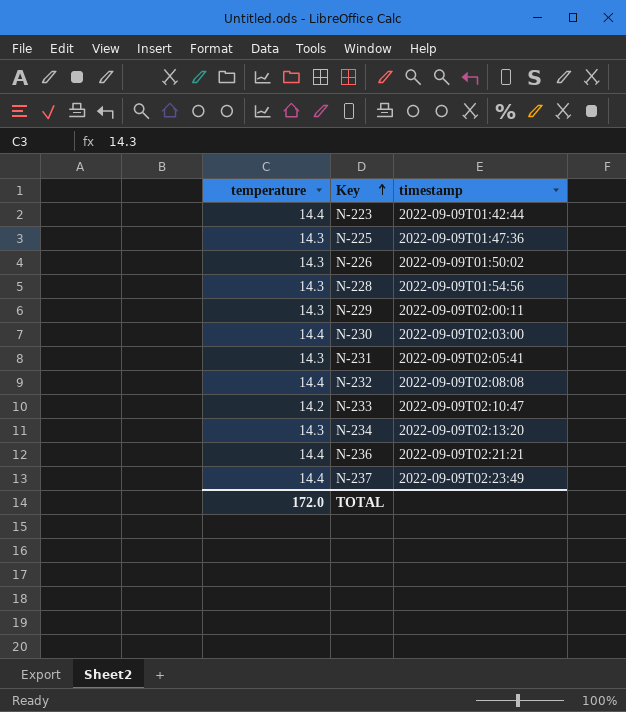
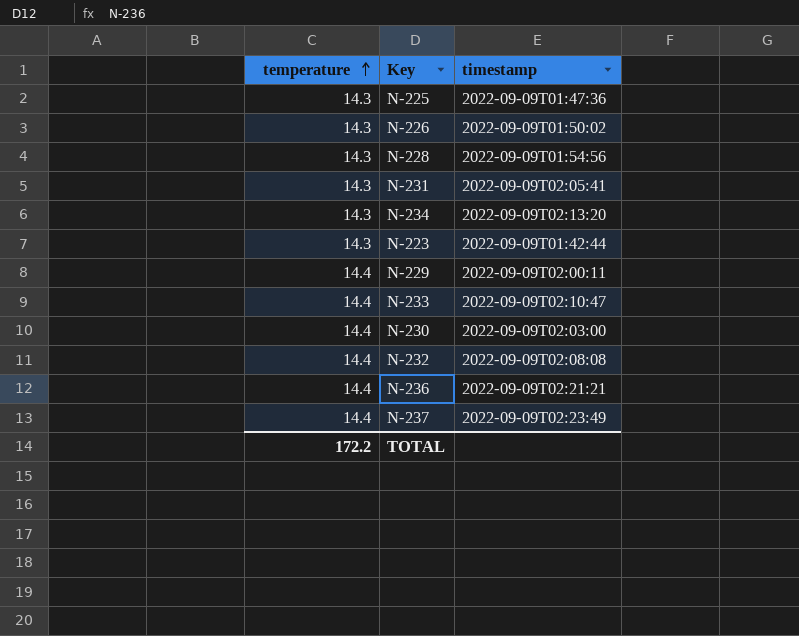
row order: Key ascending -> temperature ascending
N-223 | temperature: 14.4 -> 14.3
N-229 | temperature: 14.3 -> 14.4
N-233 | temperature: 14.2 -> 14.4
TOTAL | temperature: 172.0 -> 172.2

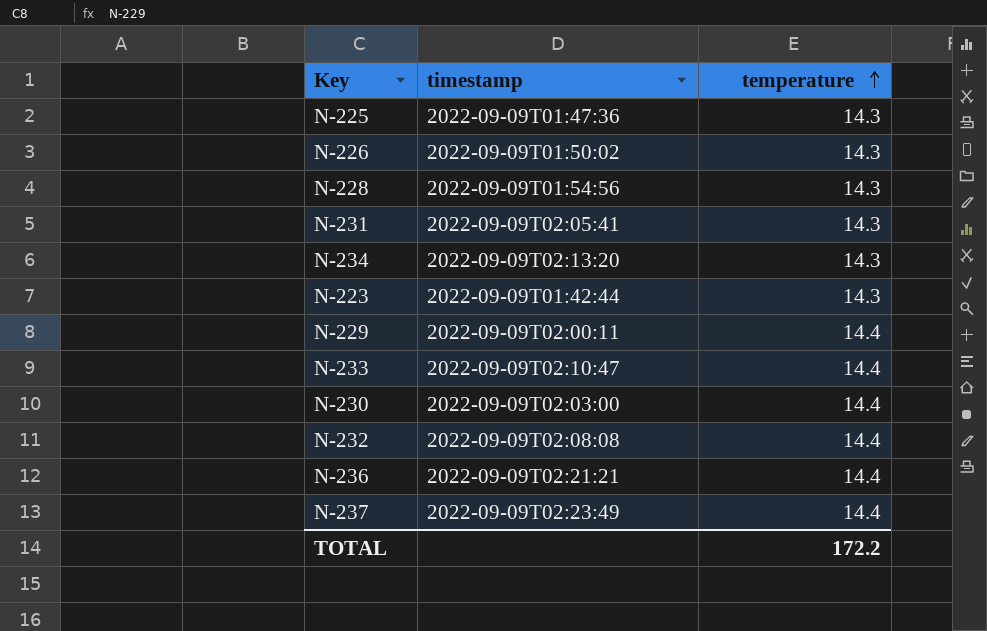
column temperature | position: 1 -> 3

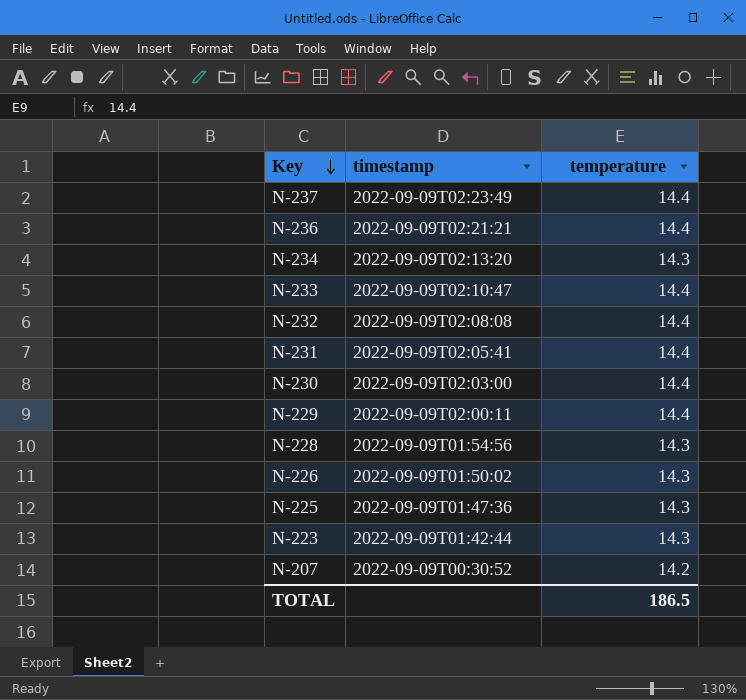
row order: temperature ascending -> Key descending
N-231 | temperature: 14.3 -> 14.4
row N-207: none -> 2022-09-09T00:30:52 | 14.2
TOTAL | temperature: 172.2 -> 186.5

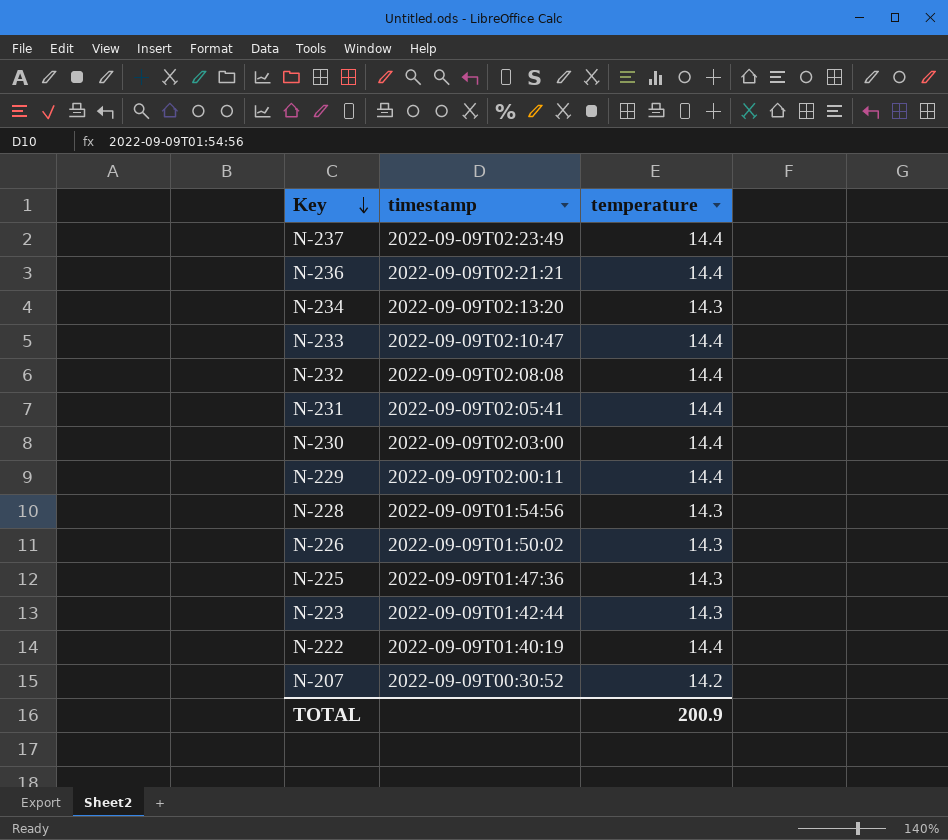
row N-222: none -> 2022-09-09T01:40:19 | 14.4
TOTAL | temperature: 186.5 -> 200.9

